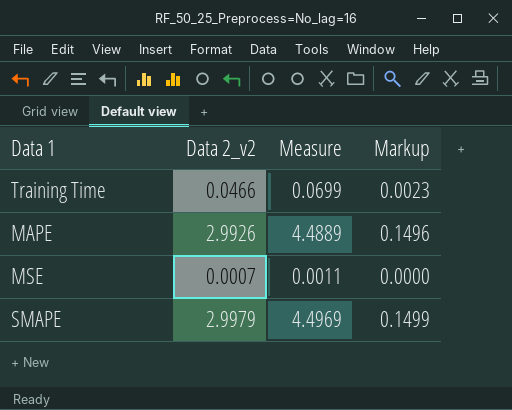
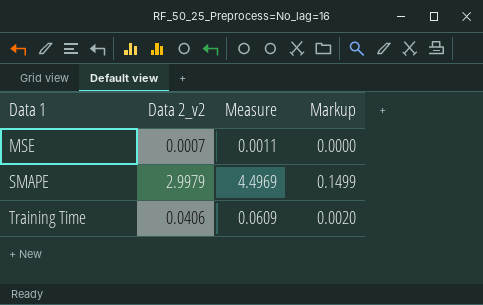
row order: none -> Data 1 ascending
row MAPE: 2.9926 | 4.4889 | 0.1496 -> none
Training Time | Data 2_v2: 0.0466 -> 0.0406
Training Time | Measure: 0.0699 -> 0.0609
Training Time | Markup: 0.0023 -> 0.0020

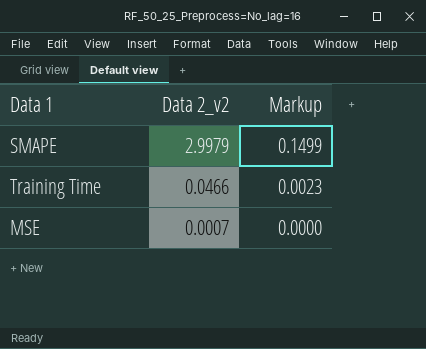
row order: Data 1 ascending -> Data 2_v2 descending
column Measure | formula: [Data 2_v2] * 1.5 -> none
Training Time | Data 2_v2: 0.0406 -> 0.0466
Training Time | Markup: 0.0020 -> 0.0023

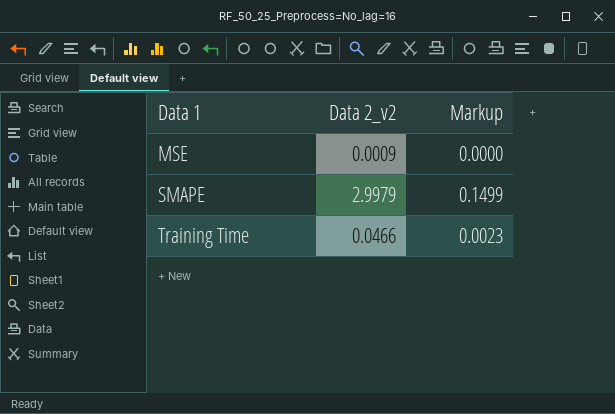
row order: Data 2_v2 descending -> Data 1 ascending
MSE | Data 2_v2: 0.0007 -> 0.0009

